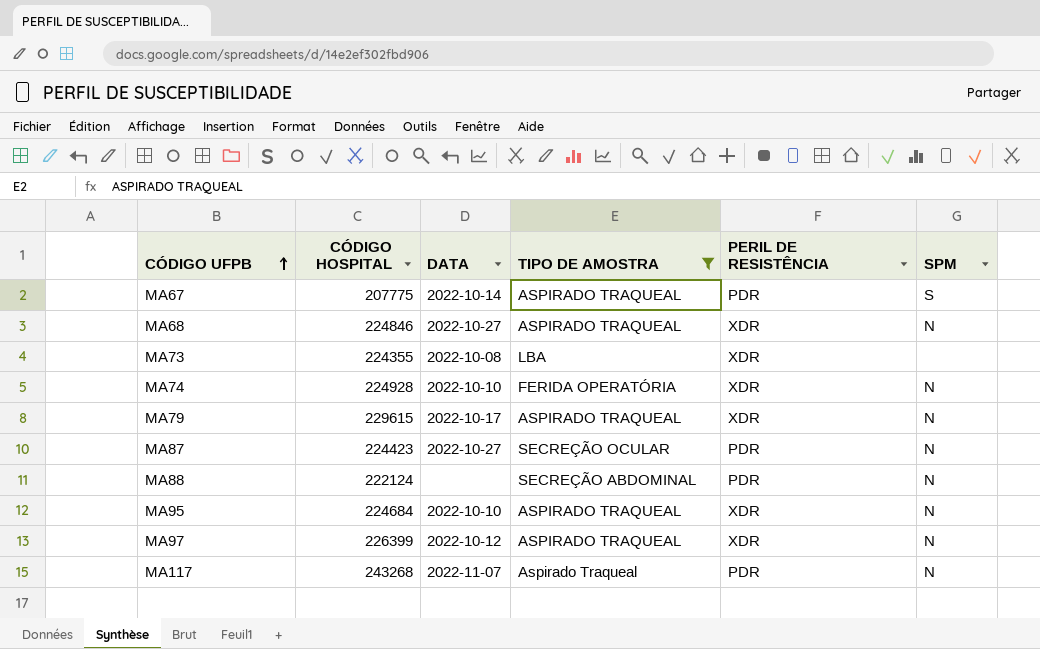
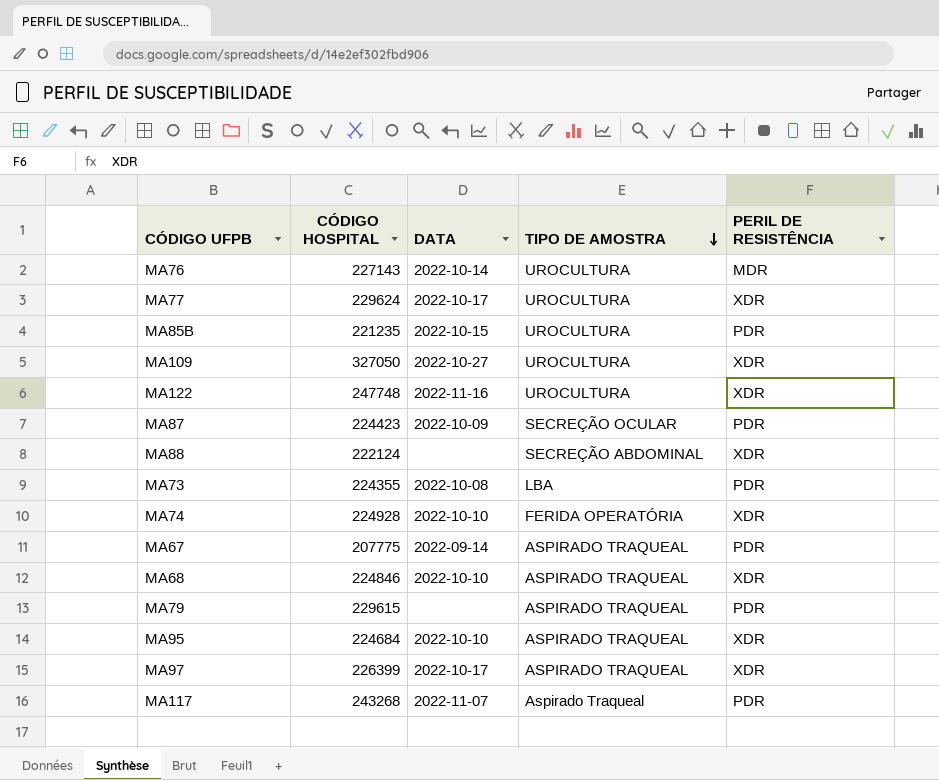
filter: TIPO DE AMOSTRA != UROCULTURA -> none
row order: CÓDIGO UFPB ascending -> TIPO DE AMOSTRA descending
column SPM | position: 6 -> none
MA87 | DATA: 2022-10-27 -> 2022-10-09
MA88 | PERIL DE RESISTÊNCIA: PDR -> XDR
MA73 | PERIL DE RESISTÊNCIA: XDR -> PDR
MA67 | DATA: 2022-10-14 -> 2022-09-14
MA68 | DATA: 2022-10-27 -> 2022-10-10
MA79 | DATA: 2022-10-17 -> none
MA79 | PERIL DE RESISTÊNCIA: XDR -> PDR
MA97 | DATA: 2022-10-12 -> 2022-10-17

